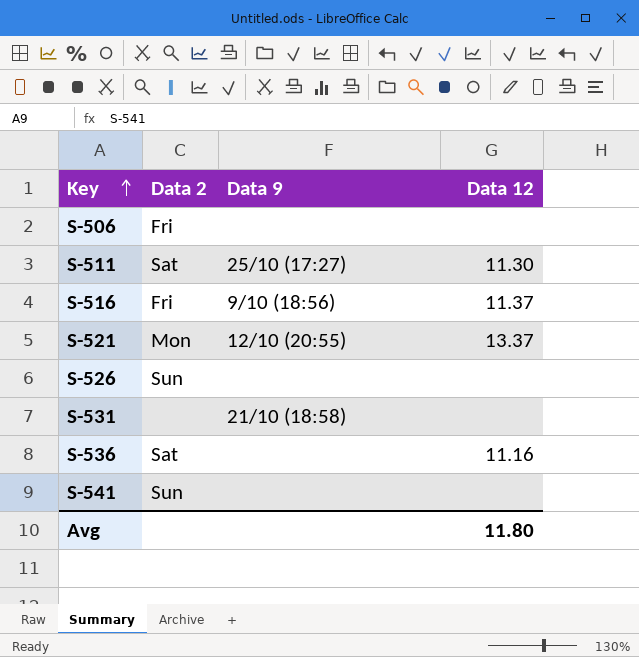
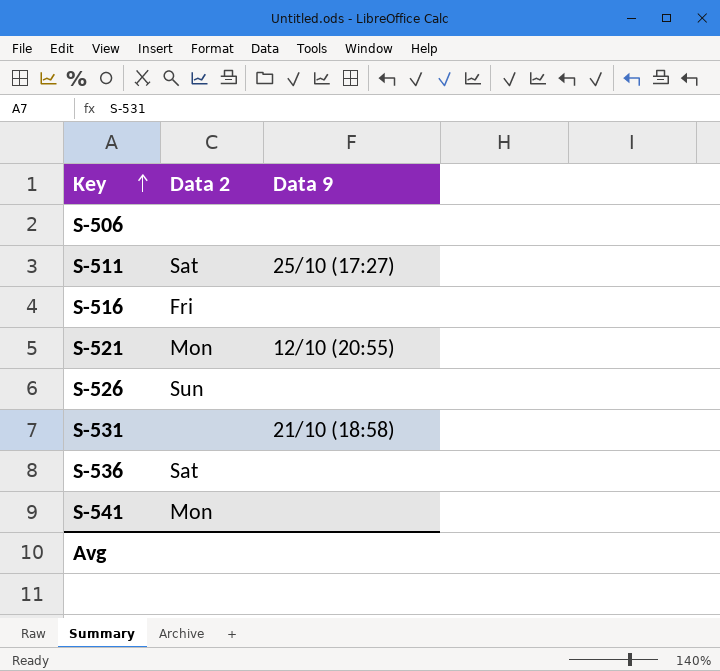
column Data 12 | position: 4 -> none
S-506 | Data 2: Fri -> none
S-516 | Data 9: 9/10 (18:56) -> none
S-541 | Data 2: Sun -> Mon

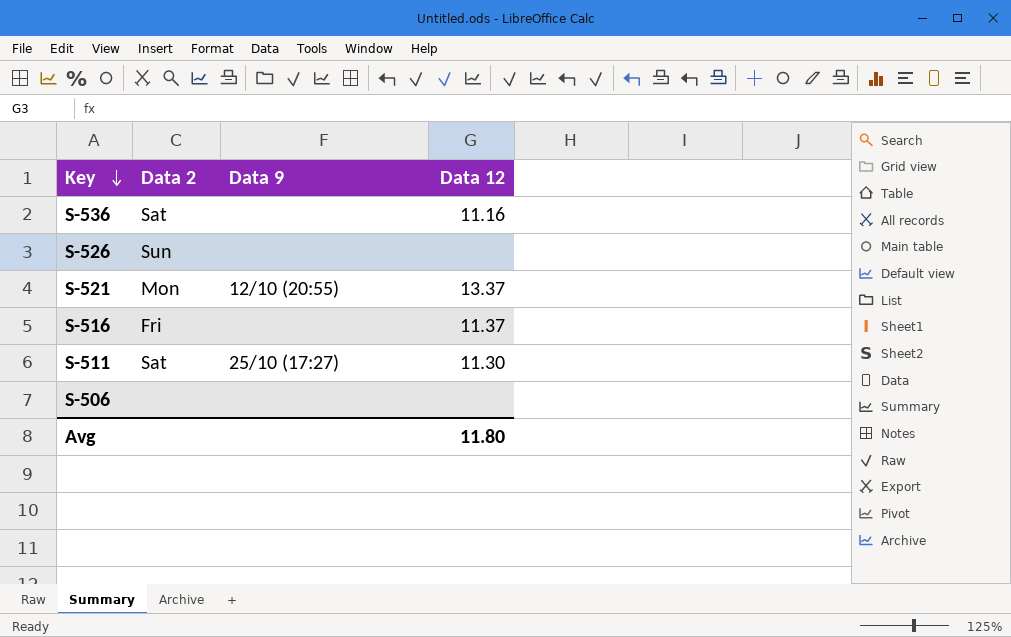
row order: Key ascending -> Key descending
column Data 12 | position: none -> 4
row S-531: none | 21/10 (18:58) -> none
row S-541: Mon | none -> none

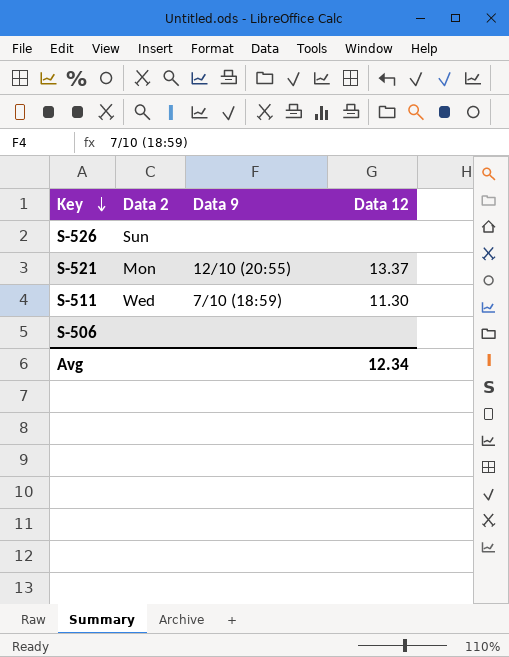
row S-536: Sat | none | 11.16 -> none
row S-516: Fri | none | 11.37 -> none
S-511 | Data 2: Sat -> Wed
S-511 | Data 9: 25/10 (17:27) -> 7/10 (18:59)
Avg | Data 12: 11.80 -> 12.34

